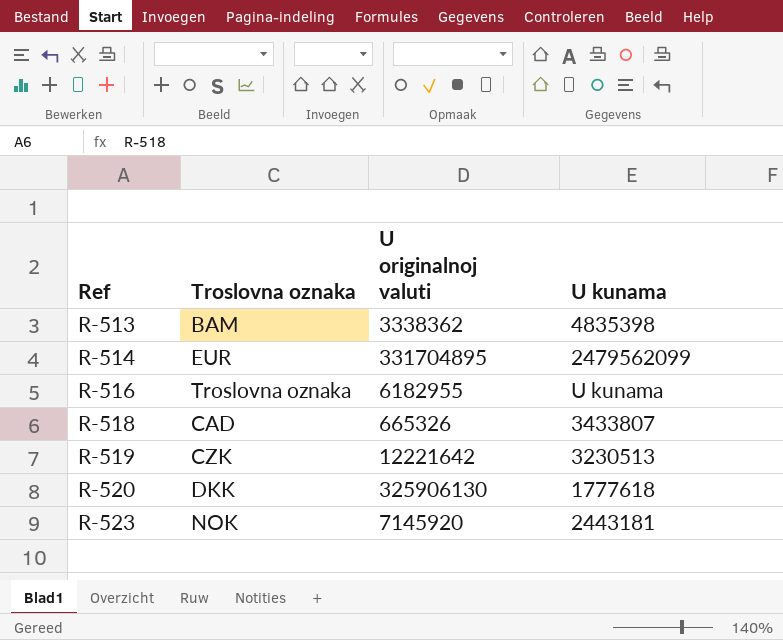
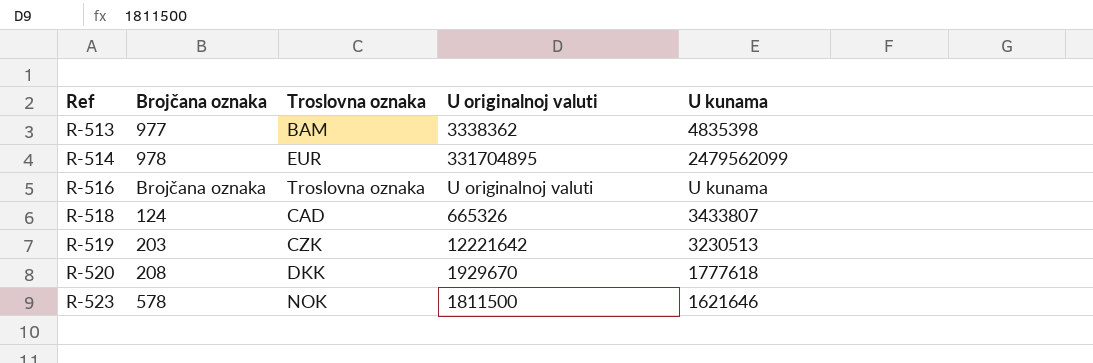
column Brojčana oznaka | position: none -> 2
R-516 | U originalnoj valuti: 6182955 -> U originalnoj valuti
R-520 | U originalnoj valuti: 325906130 -> 1929670
R-523 | U originalnoj valuti: 7145920 -> 1811500
R-523 | U kunama: 2443181 -> 1621646

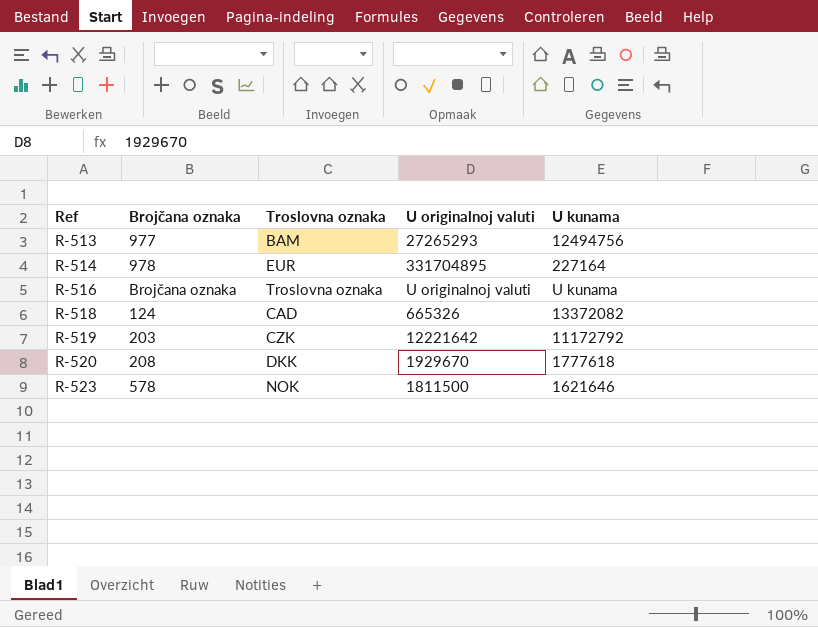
R-513 | U originalnoj valuti: 3338362 -> 27265293
R-513 | U kunama: 4835398 -> 12494756
R-514 | U kunama: 2479562099 -> 227164
R-518 | U kunama: 3433807 -> 13372082
R-519 | U kunama: 3230513 -> 11172792

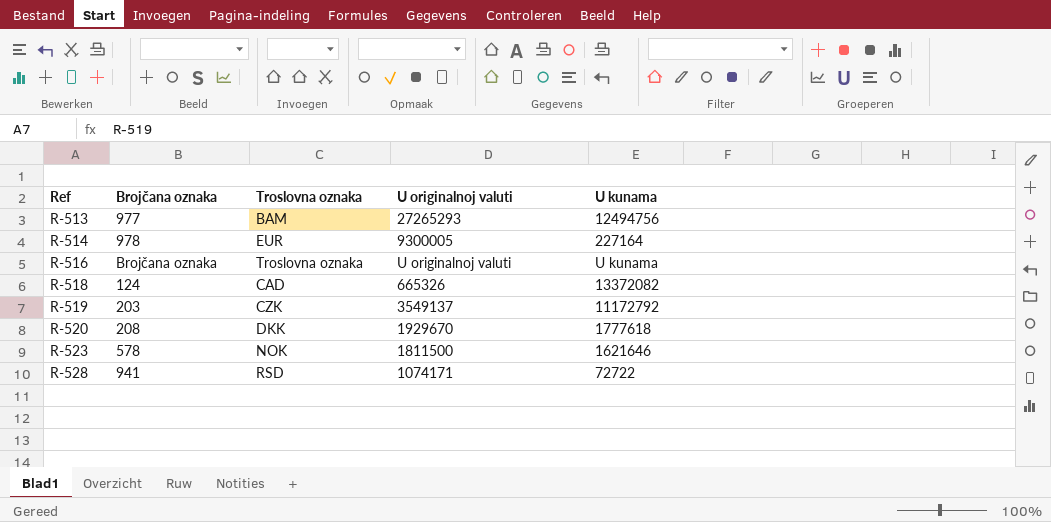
R-514 | U originalnoj valuti: 331704895 -> 9300005
R-519 | U originalnoj valuti: 12221642 -> 3549137
row R-528: none -> 941 | RSD | 1074171 | 72722

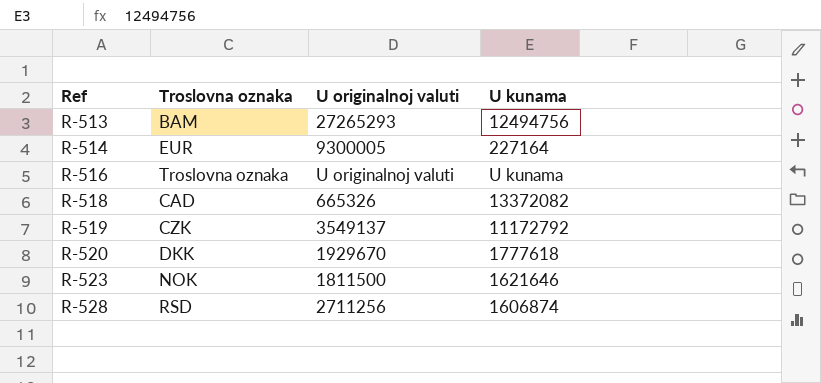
column Brojčana oznaka | position: 2 -> none
R-528 | U originalnoj valuti: 1074171 -> 2711256
R-528 | U kunama: 72722 -> 1606874

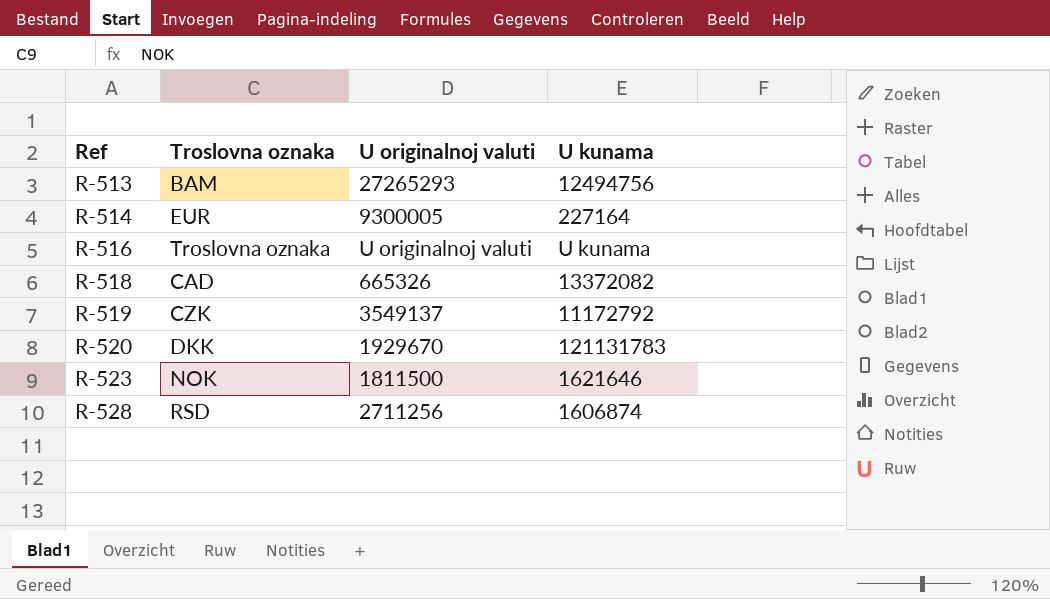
R-520 | U kunama: 1777618 -> 121131783

